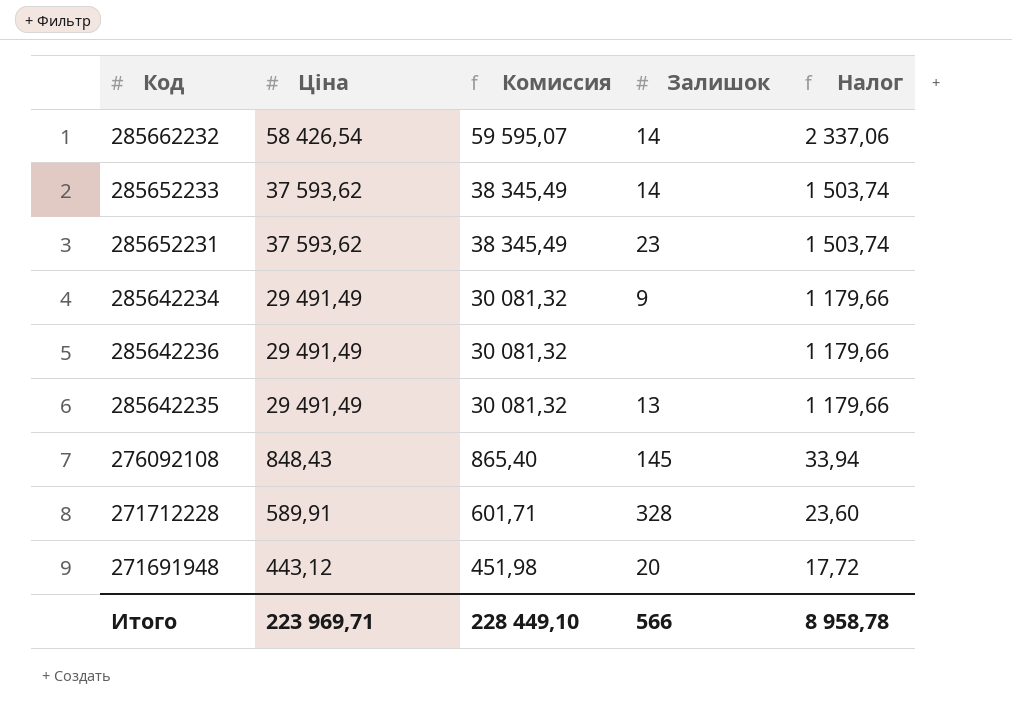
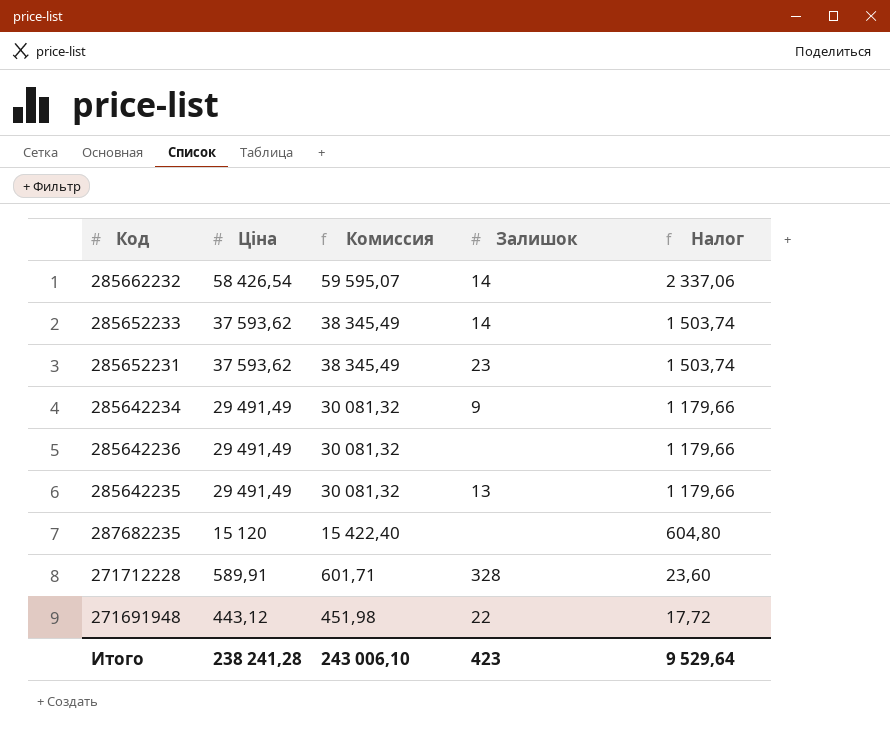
row 276092108: 848,43 | 865,40 | 145 | 33,94 -> none
row 287682235: none -> 15 120 | 15 422,40 | none | 604,80
271691948 | Залишок: 20 -> 22
Итого | Ціна: 223 969,71 -> 238 241,28
Итого | Комиссия: 228 449,10 -> 243 006,10
Итого | Залишок: 566 -> 423
Итого | Налог: 8 958,78 -> 9 529,64

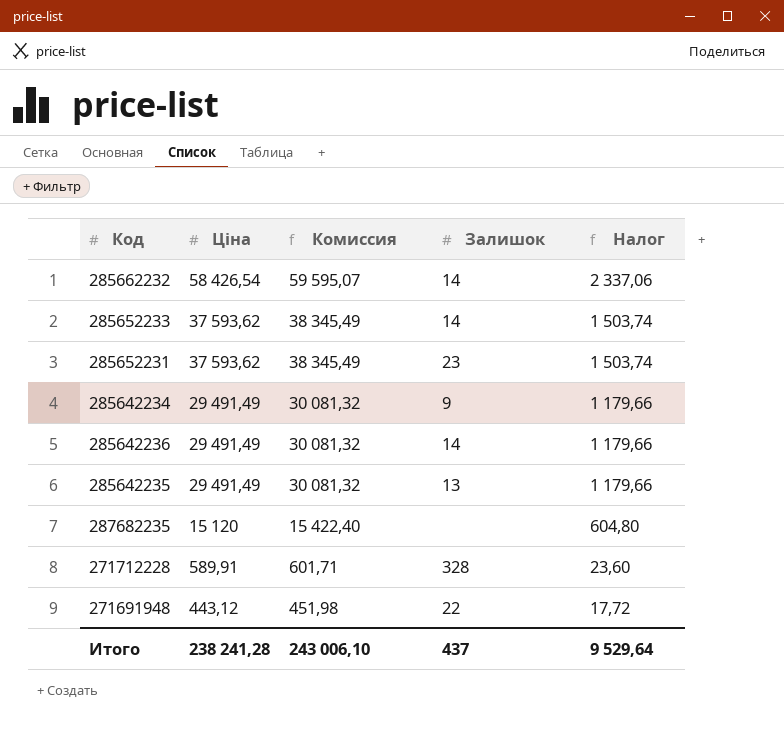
285642236 | Залишок: none -> 14
Итого | Залишок: 423 -> 437

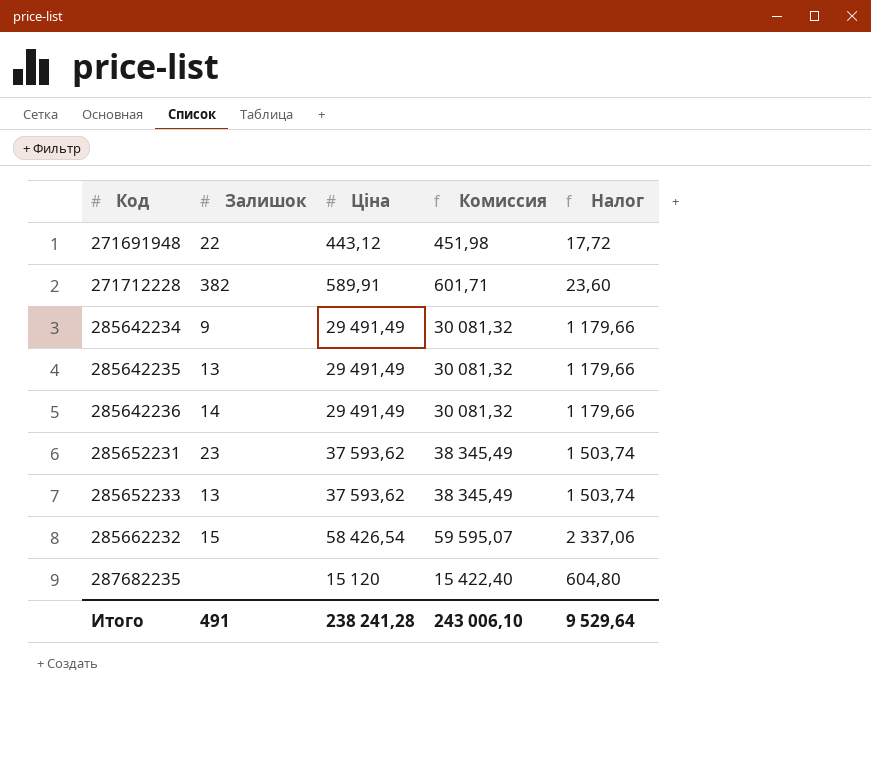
row order: Ціна descending -> Код ascending
column Залишок | position: 4 -> 2
271712228 | Залишок: 328 -> 382
285652233 | Залишок: 14 -> 13
285662232 | Залишок: 14 -> 15
Итого | Залишок: 437 -> 491

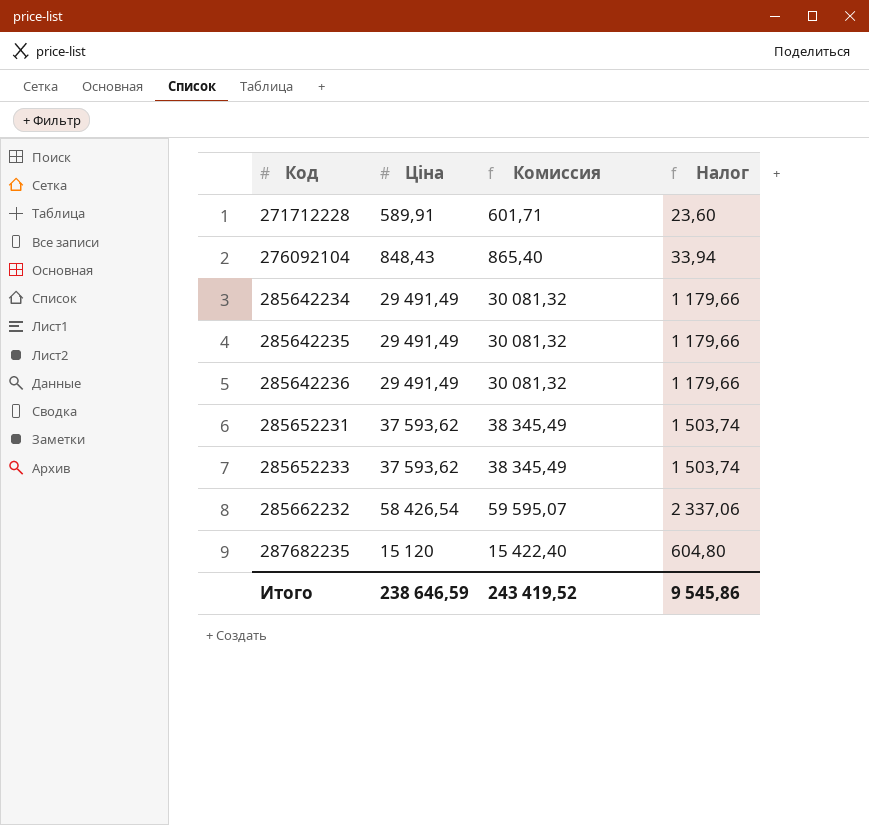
column Залишок | position: 2 -> none
row 271691948: 22 | 443,12 | 451,98 | 17,72 -> none
row 276092104: none -> 848,43 | 865,40 | 33,94
Итого | Ціна: 238 241,28 -> 238 646,59
Итого | Комиссия: 243 006,10 -> 243 419,52
Итого | Налог: 9 529,64 -> 9 545,86

